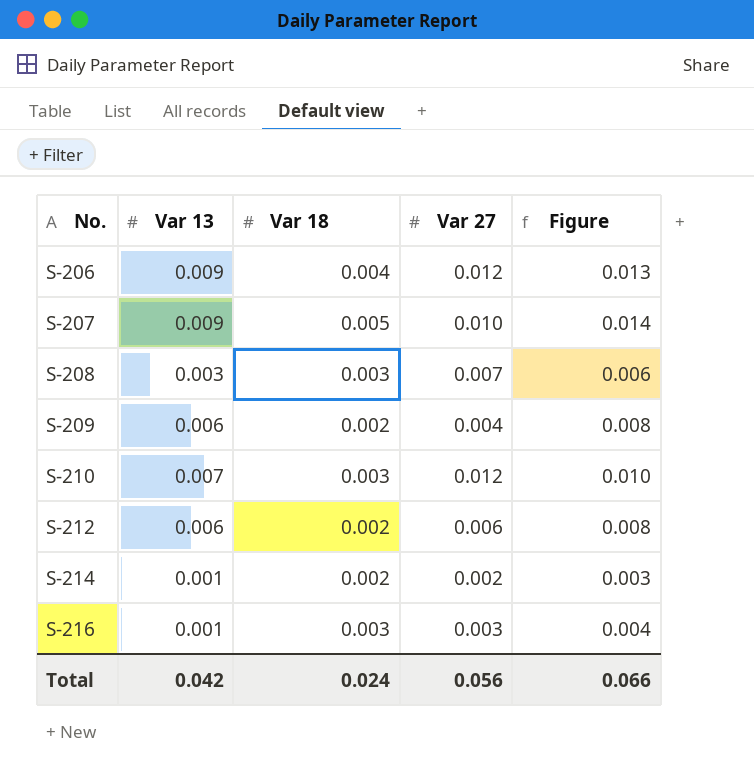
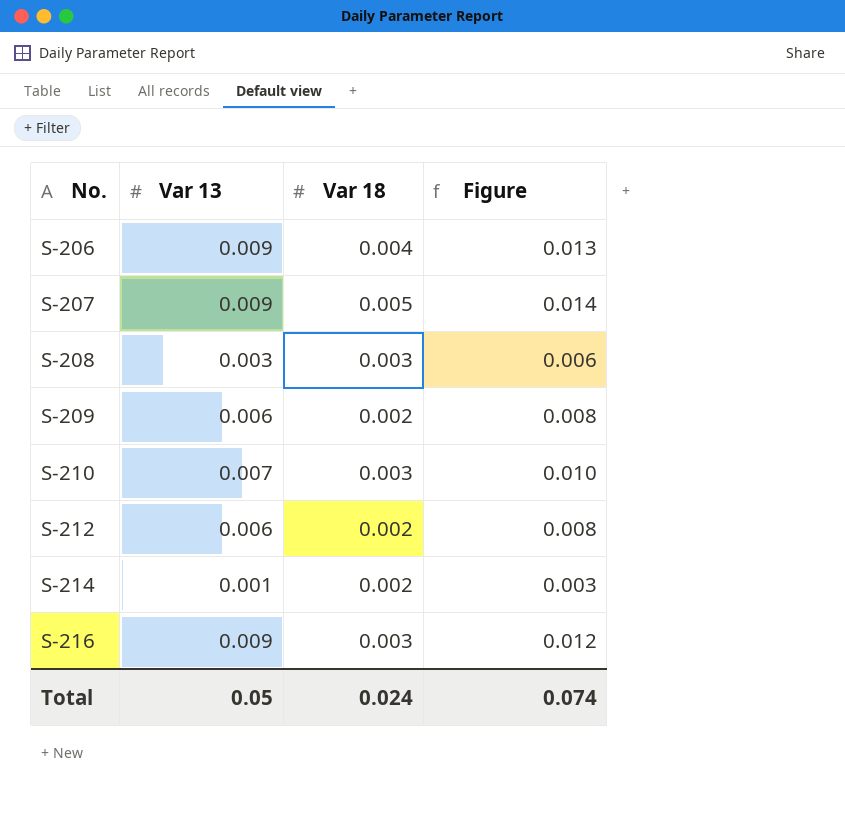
column Var 27 | position: 4 -> none
S-216 | Var 13: 0.001 -> 0.009
S-216 | Figure: 0.004 -> 0.012
Total | Var 13: 0.042 -> 0.05
Total | Figure: 0.066 -> 0.074

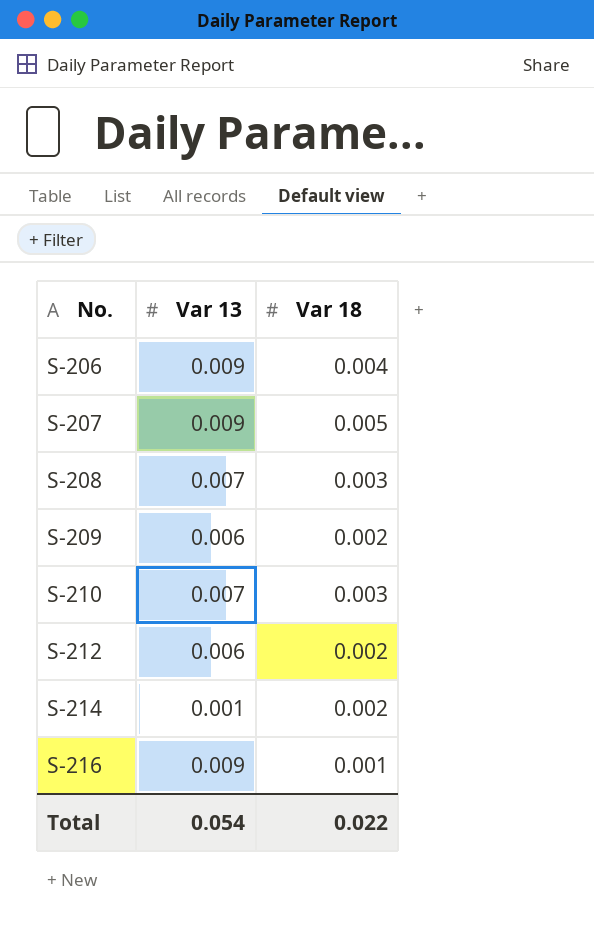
column Figure | formula: [Var 13] + [Var 18] -> none
S-208 | Var 13: 0.003 -> 0.007
S-216 | Var 18: 0.003 -> 0.001
Total | Var 13: 0.05 -> 0.054
Total | Var 18: 0.024 -> 0.022

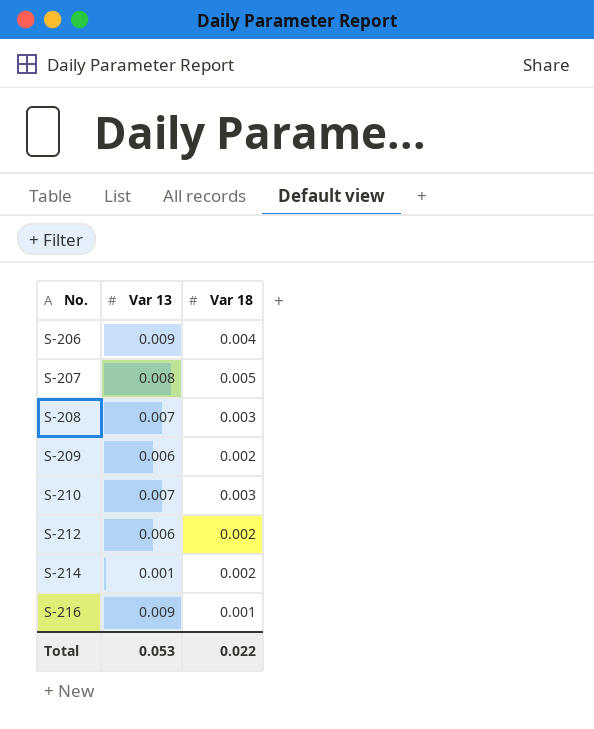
S-207 | Var 13: 0.009 -> 0.008
Total | Var 13: 0.054 -> 0.053

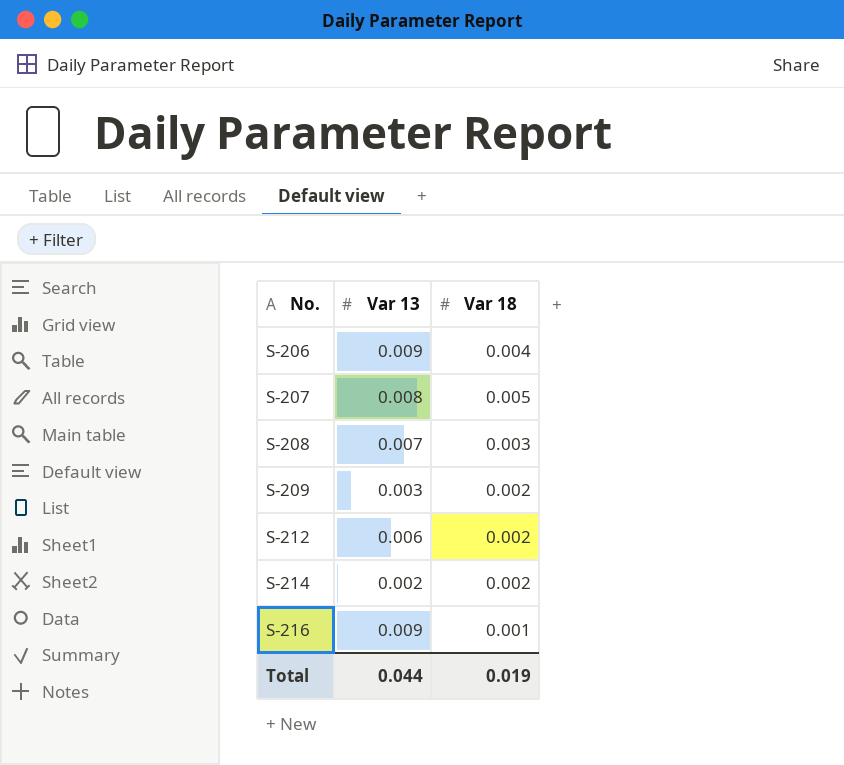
row S-210: 0.007 | 0.003 -> none
S-209 | Var 13: 0.006 -> 0.003
S-214 | Var 13: 0.001 -> 0.002
Total | Var 13: 0.053 -> 0.044
Total | Var 18: 0.022 -> 0.019

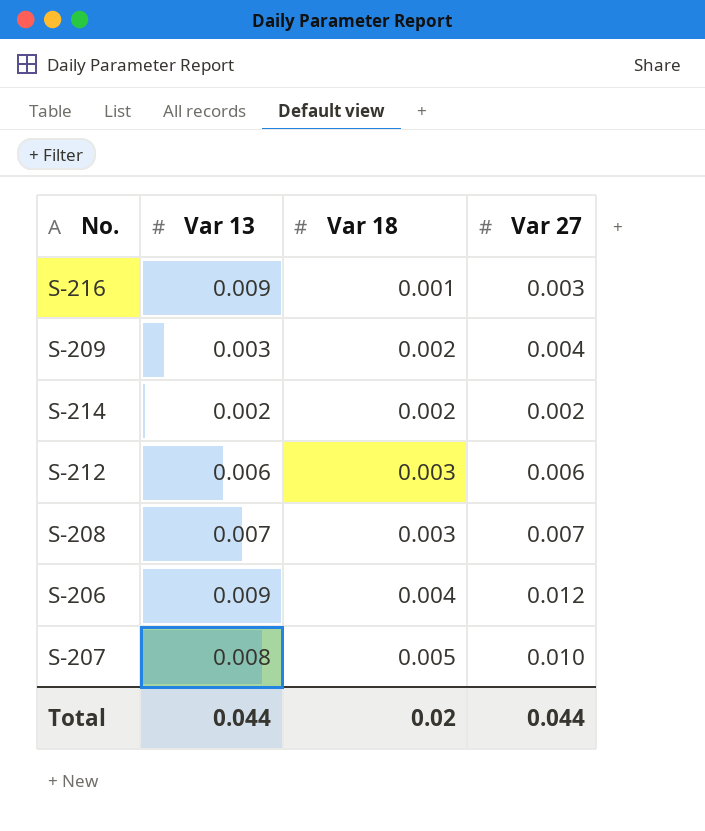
row order: No. ascending -> Var 18 ascending
column Var 27 | position: none -> 4
S-212 | Var 18: 0.002 -> 0.003
Total | Var 18: 0.019 -> 0.02

